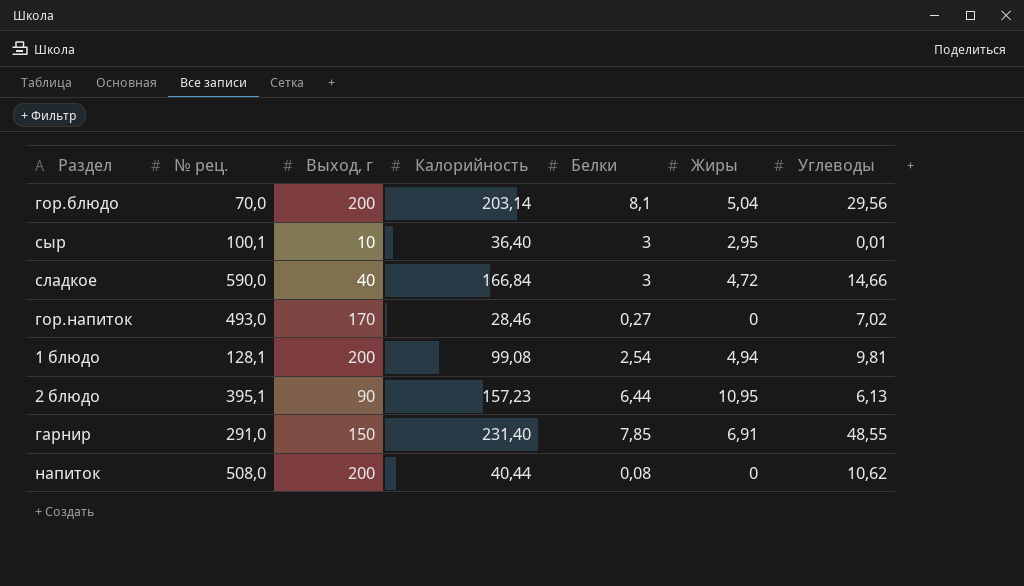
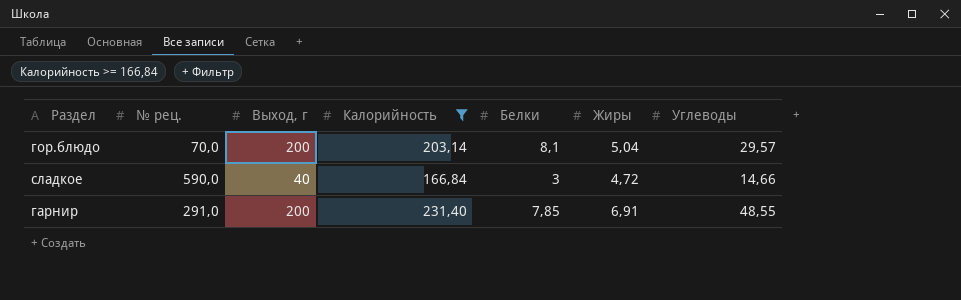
filter: none -> Калорийность >= 166,84
гор.блюдо | Углеводы: 29,56 -> 29,57
гарнир | Выход, г: 150 -> 200

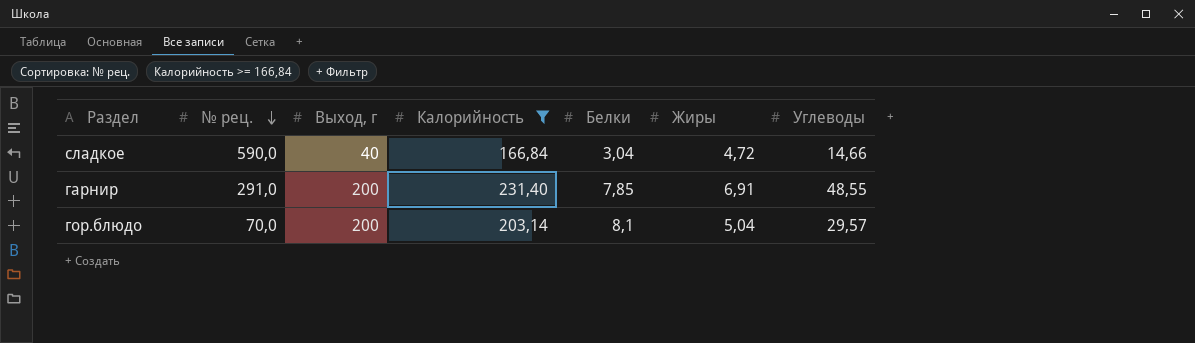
row order: none -> № рец. descending
сладкое | Белки: 3 -> 3,04

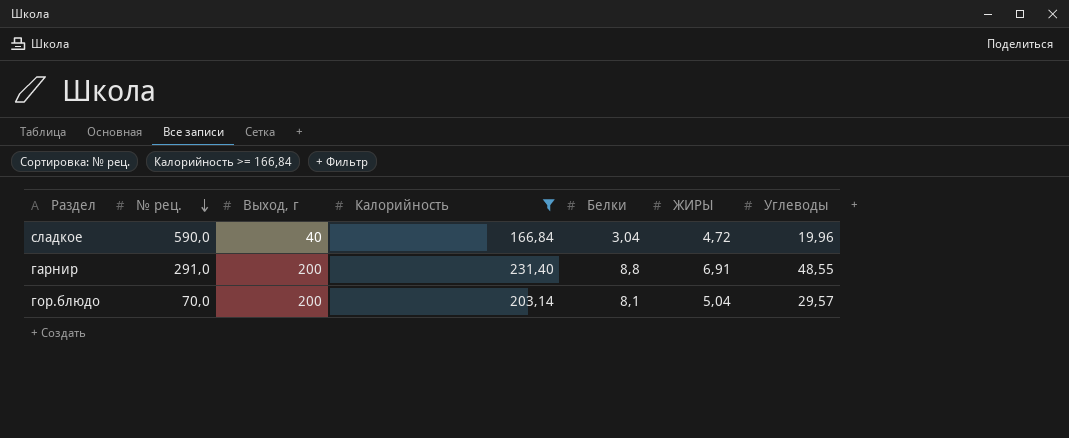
column name: Жиры -> ЖИРЫ
сладкое | Углеводы: 14,66 -> 19,96
гарнир | Белки: 7,85 -> 8,8

